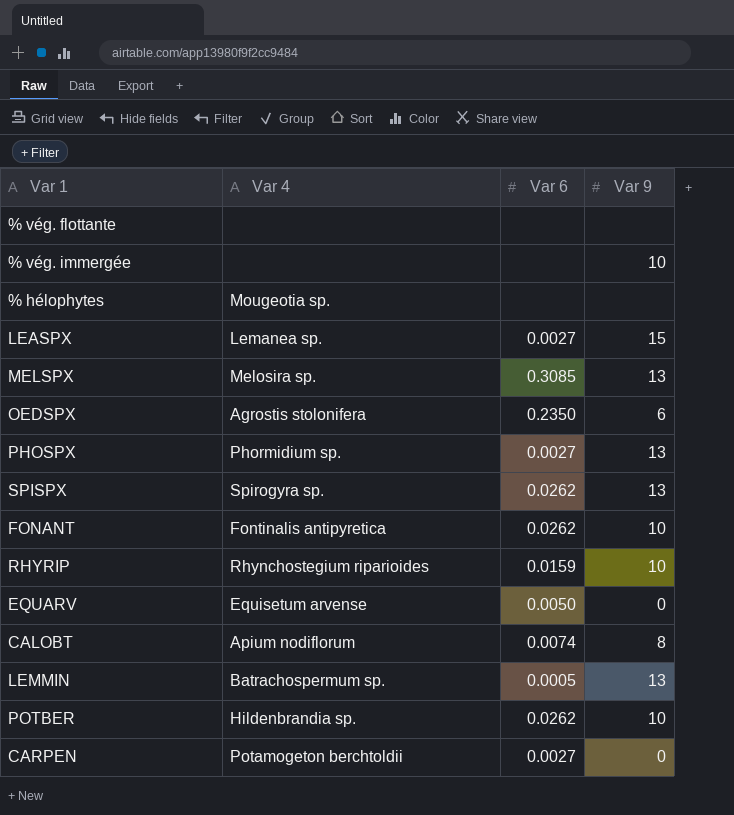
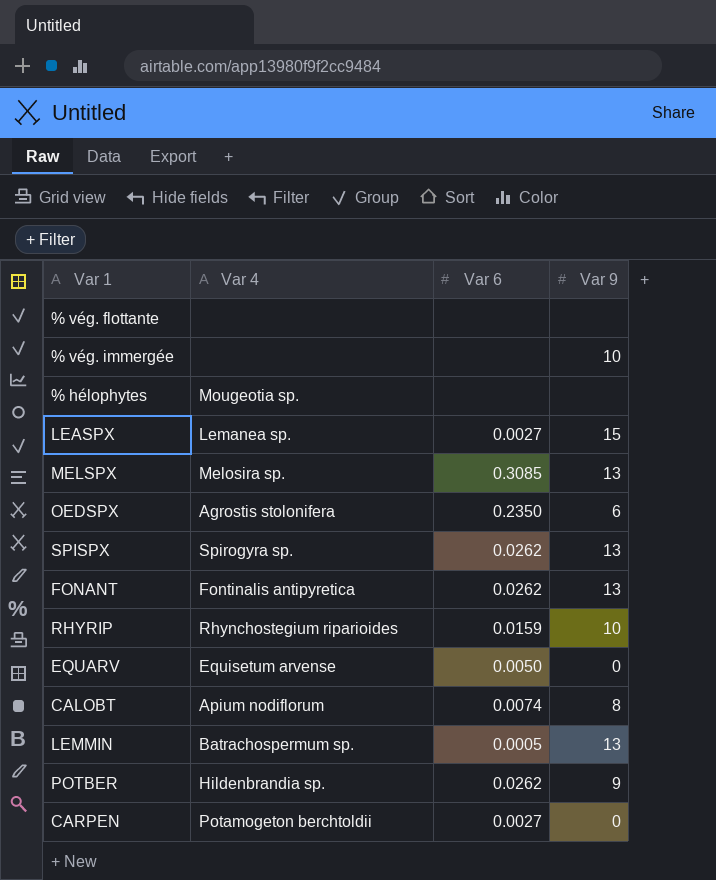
row PHOSPX: Phormidium sp. | 0.0027 | 13 -> none
FONANT | Var 9: 10 -> 13
POTBER | Var 9: 10 -> 9

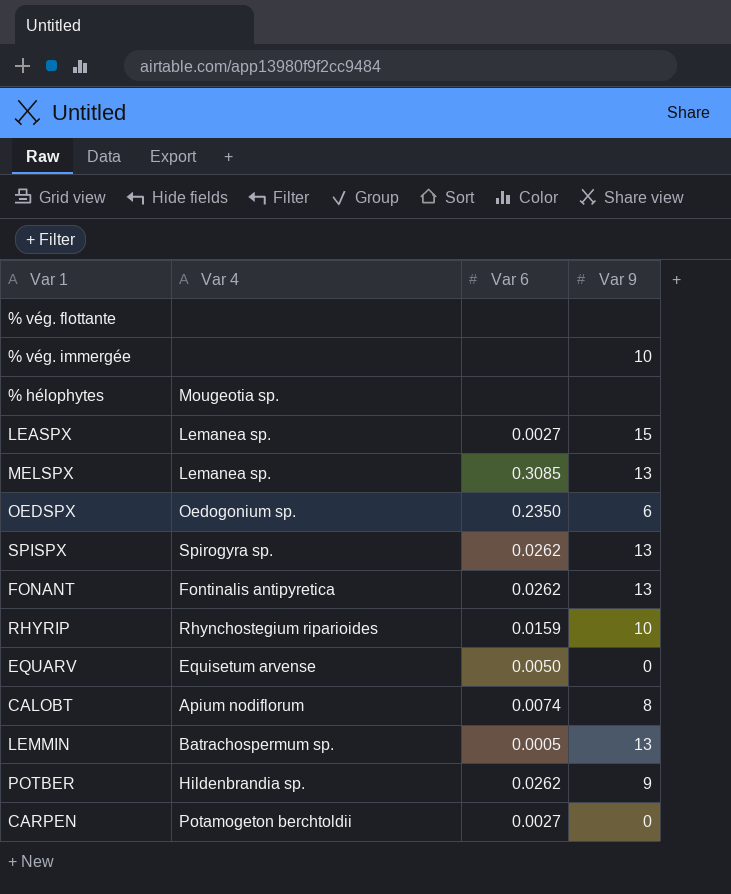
MELSPX | Var 4: Melosira sp. -> Lemanea sp.
OEDSPX | Var 4: Agrostis stolonifera -> Oedogonium sp.

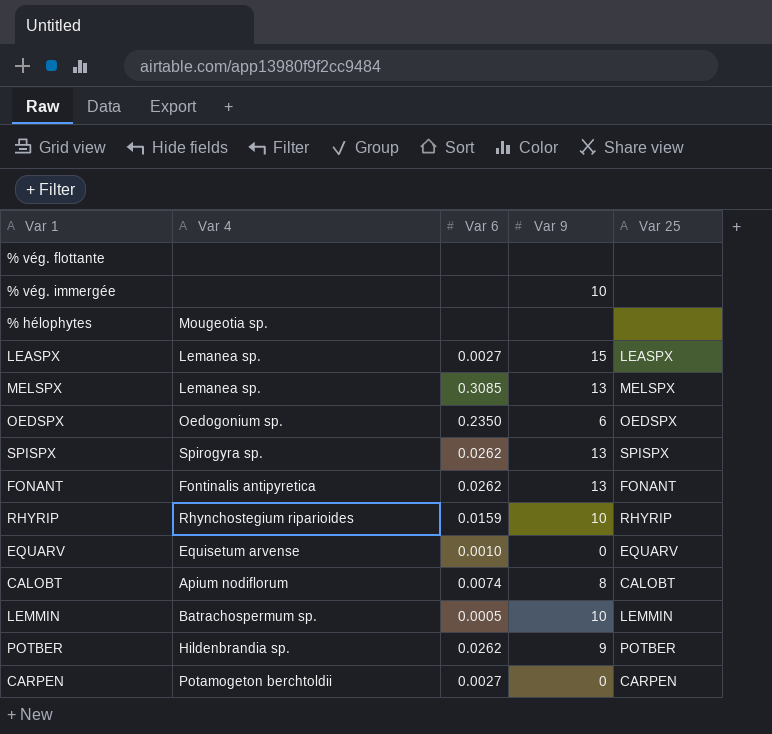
column Var 25 | position: none -> 5
EQUARV | Var 6: 0.0050 -> 0.0010
LEMMIN | Var 9: 13 -> 10

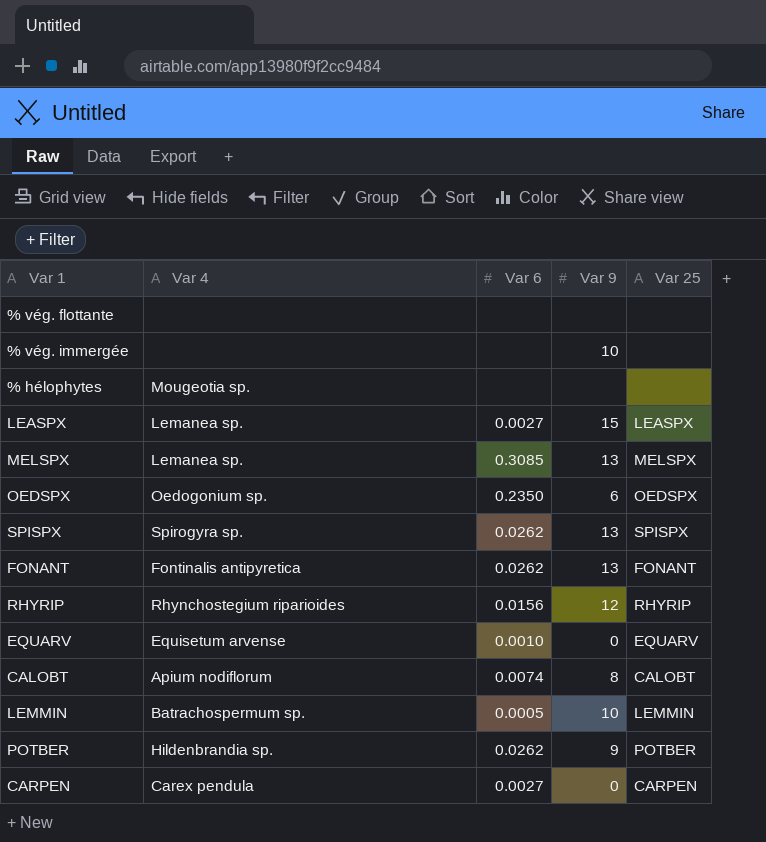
RHYRIP | Var 6: 0.0159 -> 0.0156
RHYRIP | Var 9: 10 -> 12
CARPEN | Var 4: Potamogeton berchtoldii -> Carex pendula

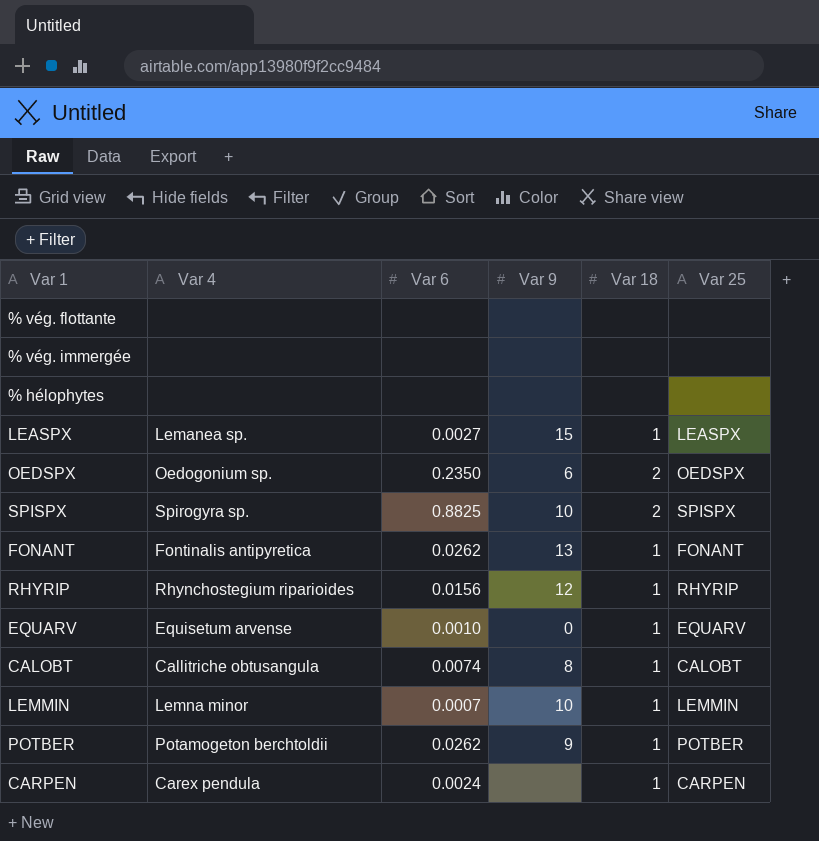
column Var 18 | position: none -> 5
row MELSPX: Lemanea sp. | 0.3085 | 13 | MELSPX -> none
% vég. immergée | Var 9: 10 -> none
% hélophytes | Var 4: Mougeotia sp. -> none
SPISPX | Var 6: 0.0262 -> 0.8825
SPISPX | Var 9: 13 -> 10
CALOBT | Var 4: Apium nodiflorum -> Callitriche obtusangula
LEMMIN | Var 4: Batrachospermum sp. -> Lemna minor
LEMMIN | Var 6: 0.0005 -> 0.0007
POTBER | Var 4: Hildenbrandia sp. -> Potamogeton berchtoldii
CARPEN | Var 6: 0.0027 -> 0.0024
CARPEN | Var 9: 0 -> none

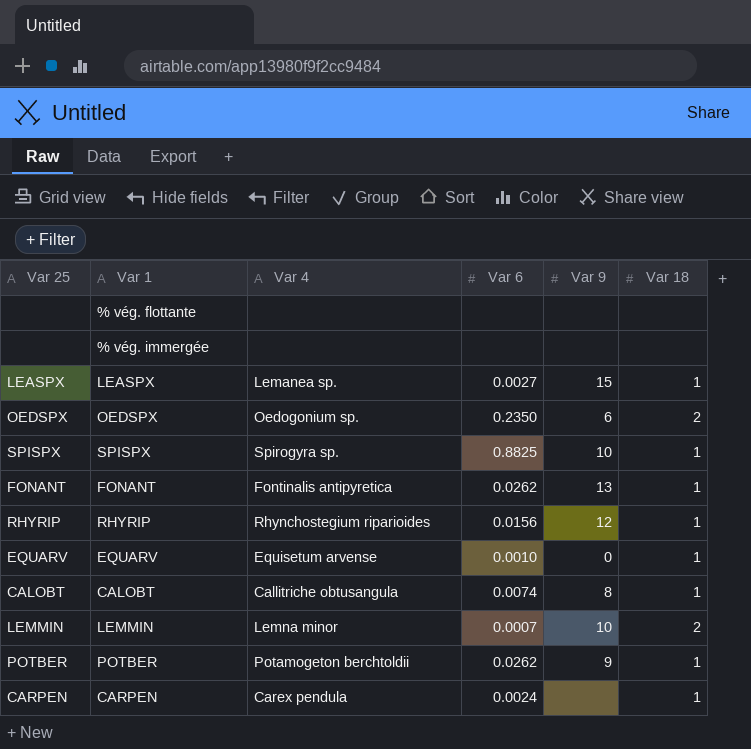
column Var 25 | position: 6 -> 1
row % hélophytes: none | none | none | none | none -> none
SPISPX | Var 18: 2 -> 1
LEMMIN | Var 18: 1 -> 2

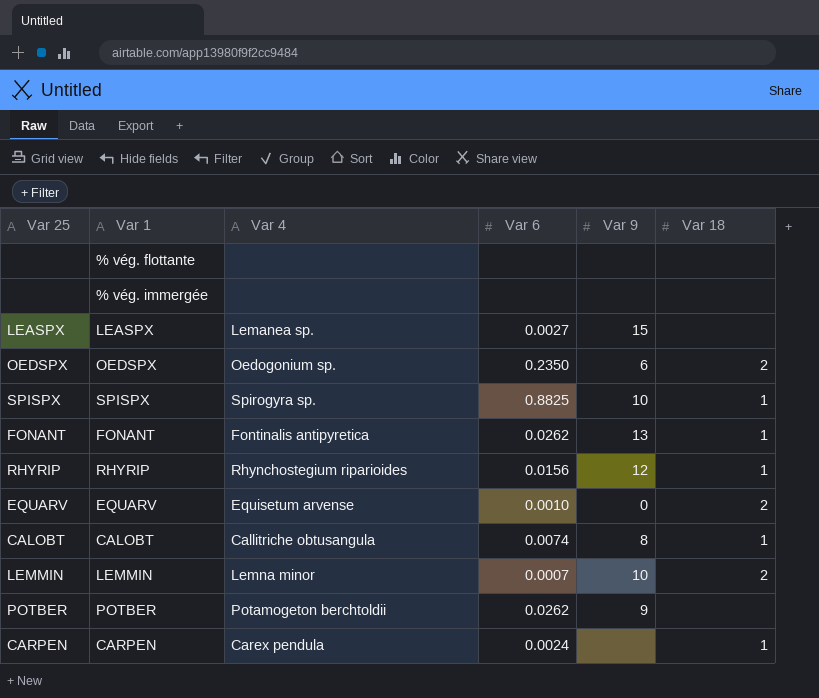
LEASPX | Var 18: 1 -> none
EQUARV | Var 18: 1 -> 2
POTBER | Var 18: 1 -> none

